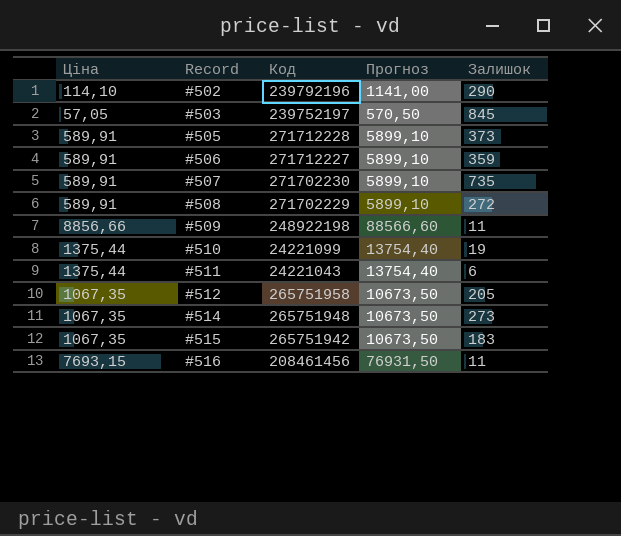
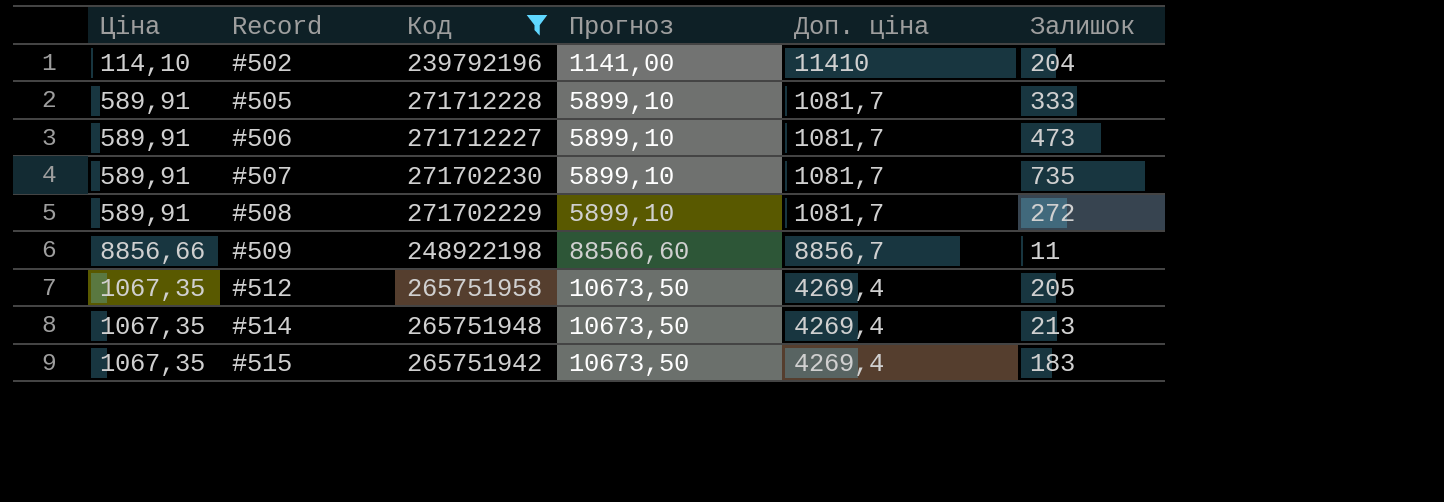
filter: none -> Код >= 239792196
column Доп. ціна | position: none -> 5
#502 | Залишок: 290 -> 204
#505 | Залишок: 373 -> 333
#506 | Залишок: 359 -> 473
#514 | Залишок: 273 -> 213

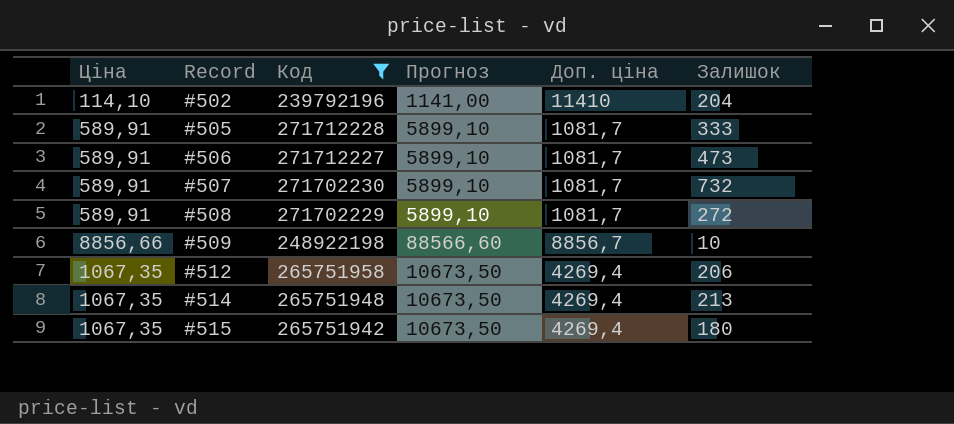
#507 | Залишок: 735 -> 732
#509 | Залишок: 11 -> 10
#512 | Залишок: 205 -> 206
#515 | Залишок: 183 -> 180

